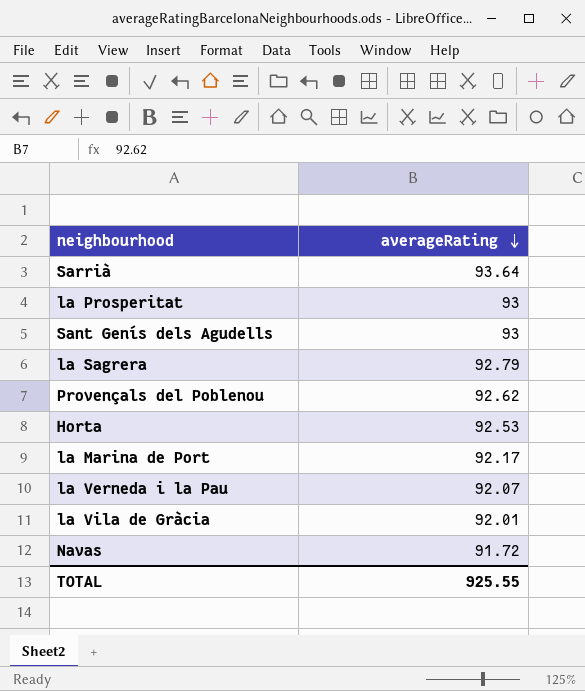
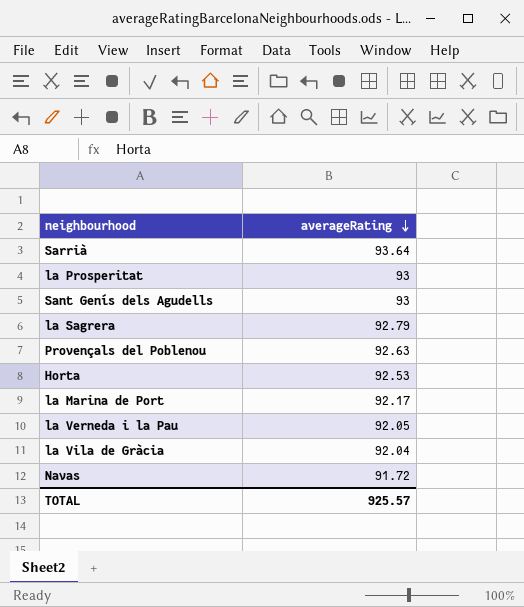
Provençals del Poblenou | averageRating: 92.62 -> 92.63
la Verneda i la Pau | averageRating: 92.07 -> 92.05
la Vila de Gràcia | averageRating: 92.01 -> 92.04
TOTAL | averageRating: 925.55 -> 925.57

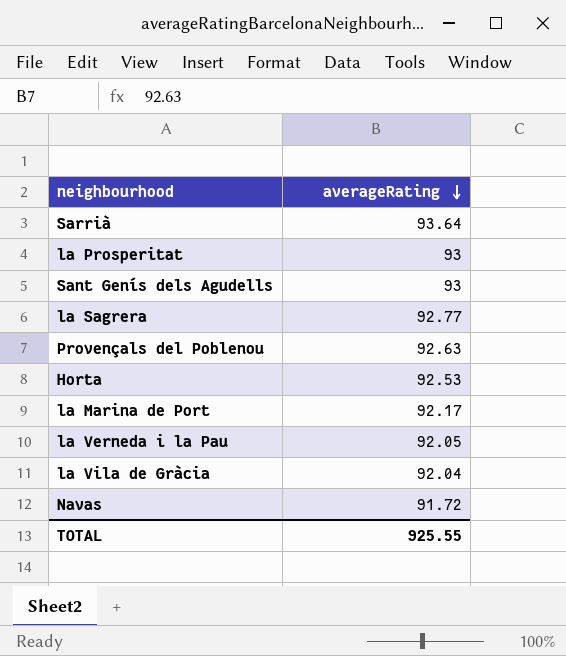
la Sagrera | averageRating: 92.79 -> 92.77
TOTAL | averageRating: 925.57 -> 925.55

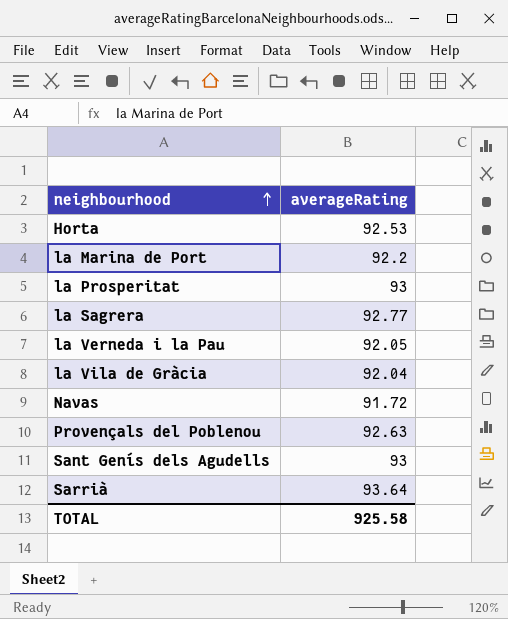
row order: averageRating descending -> neighbourhood ascending
la Marina de Port | averageRating: 92.17 -> 92.2
TOTAL | averageRating: 925.55 -> 925.58

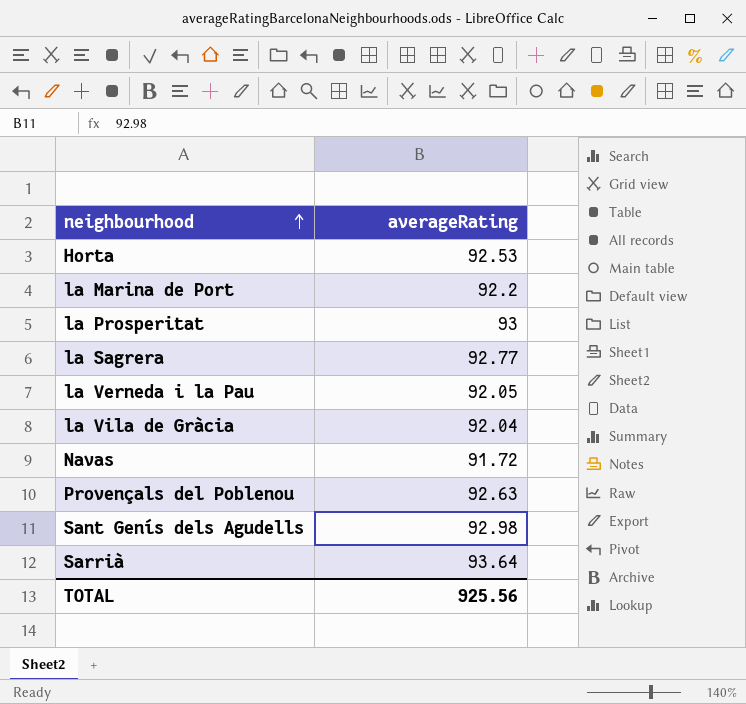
Sant Genís dels Agudells | averageRating: 93 -> 92.98
TOTAL | averageRating: 925.58 -> 925.56

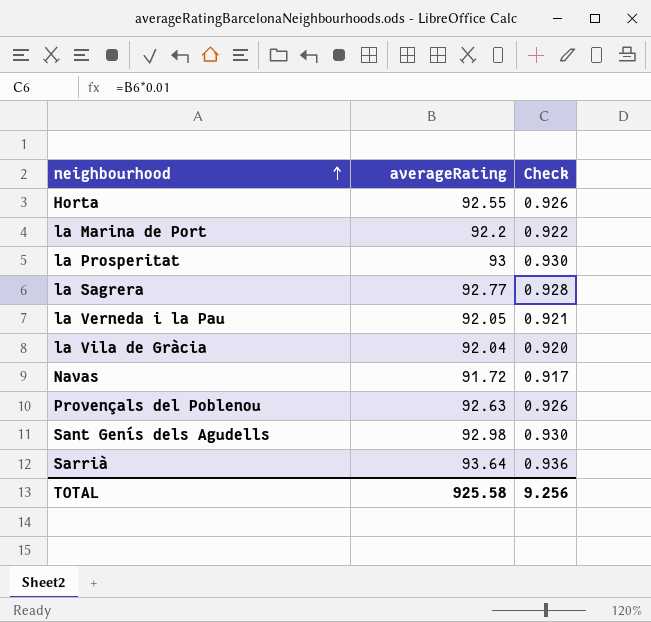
column Check | formula: none -> [averageRating] * 0.01
Horta | averageRating: 92.53 -> 92.55
TOTAL | averageRating: 925.56 -> 925.58

